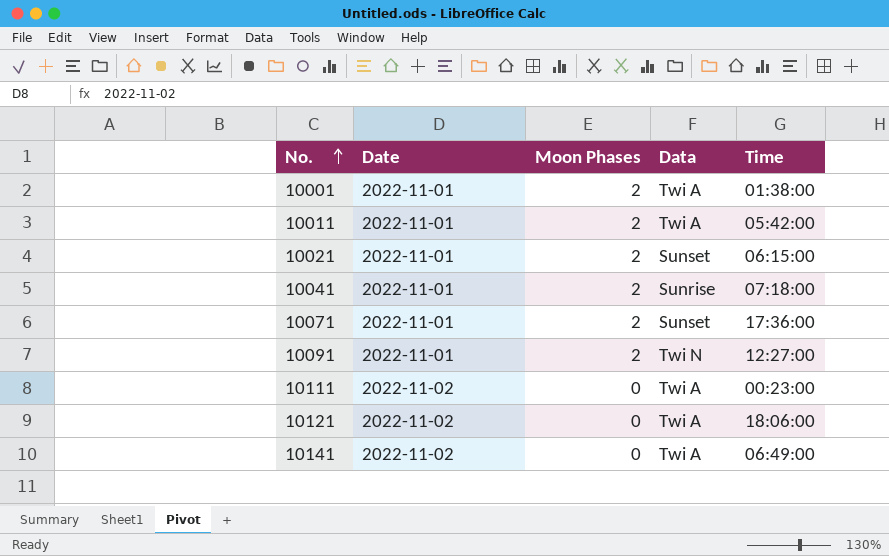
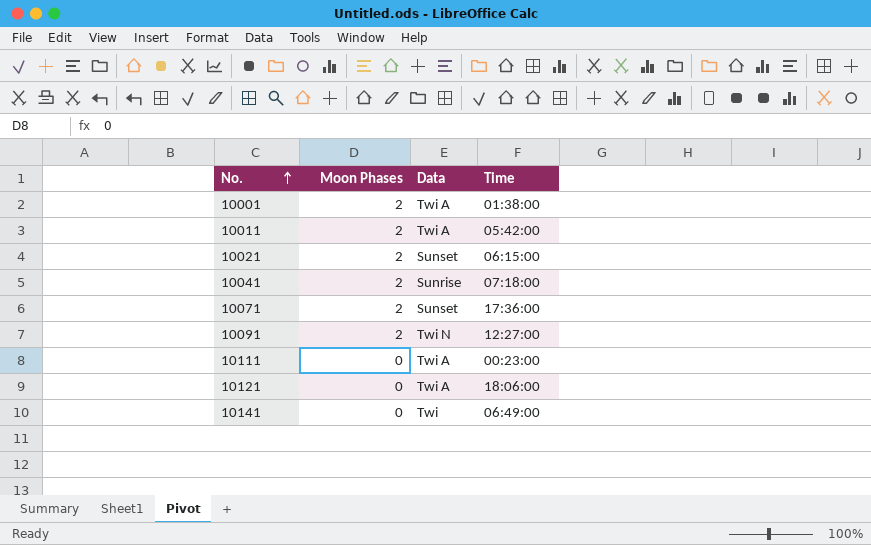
column Date | position: 2 -> none
10141 | Data: Twi A -> Twi

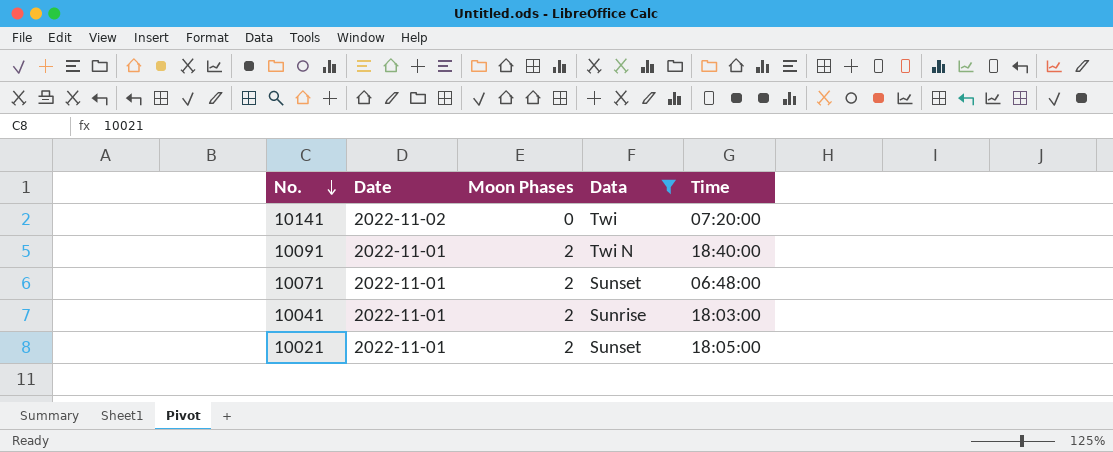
filter: none -> Data != Twi A
row order: No. ascending -> No. descending
column Date | position: none -> 2
10141 | Time: 06:49:00 -> 07:20:00
10091 | Time: 12:27:00 -> 18:40:00
10071 | Time: 17:36:00 -> 06:48:00
10041 | Time: 07:18:00 -> 18:03:00
10021 | Time: 06:15:00 -> 18:05:00

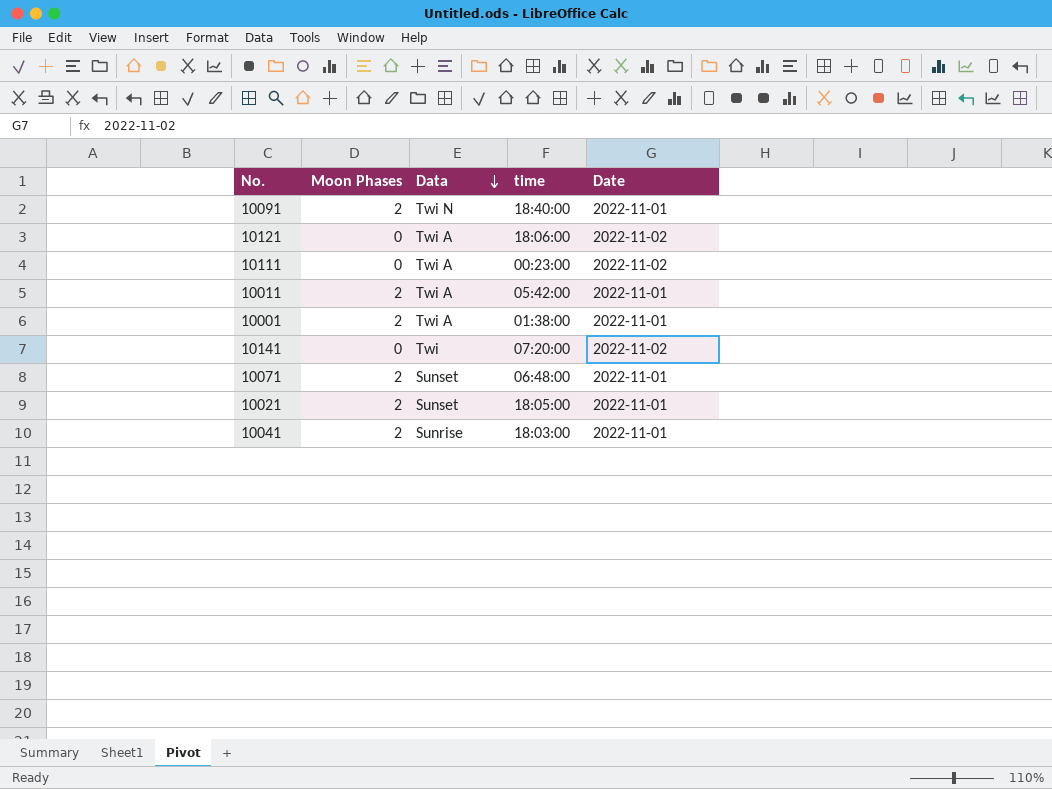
filter: Data != Twi A -> none
row order: No. descending -> Data descending
column name: Time -> time
column Date | position: 2 -> 5

